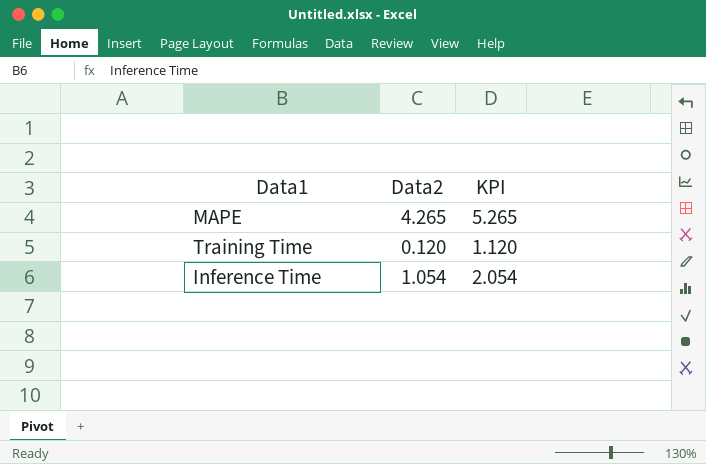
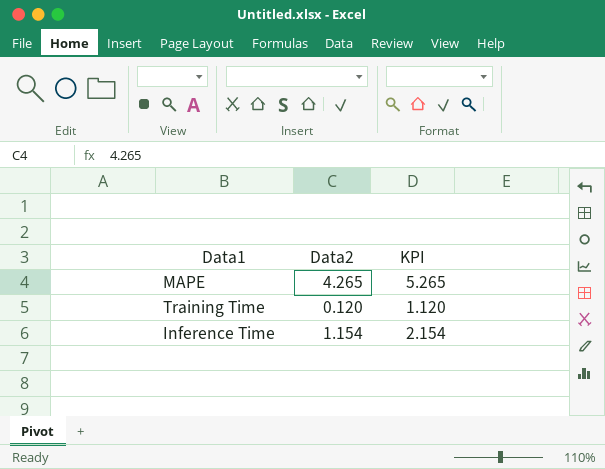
Inference Time | Data2: 1.054 -> 1.154
Inference Time | KPI: 2.054 -> 2.154

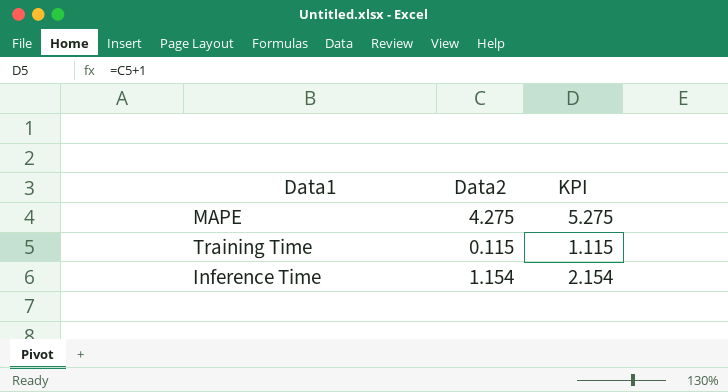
MAPE | Data2: 4.265 -> 4.275
MAPE | KPI: 5.265 -> 5.275
Training Time | Data2: 0.120 -> 0.115
Training Time | KPI: 1.120 -> 1.115

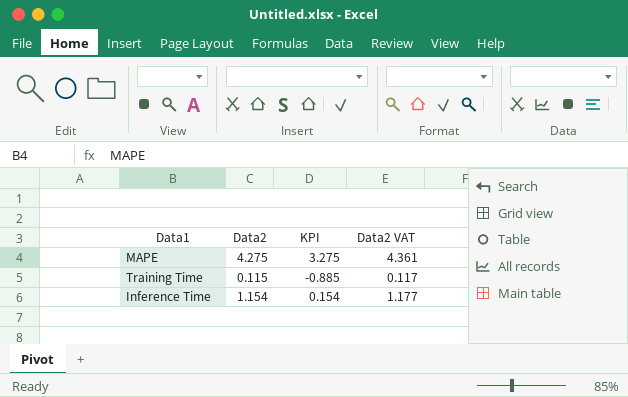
column KPI | formula: [Data2] + 1 -> [Data2] - 1
column Data2 VAT | formula: none -> [Data2] * 1.02

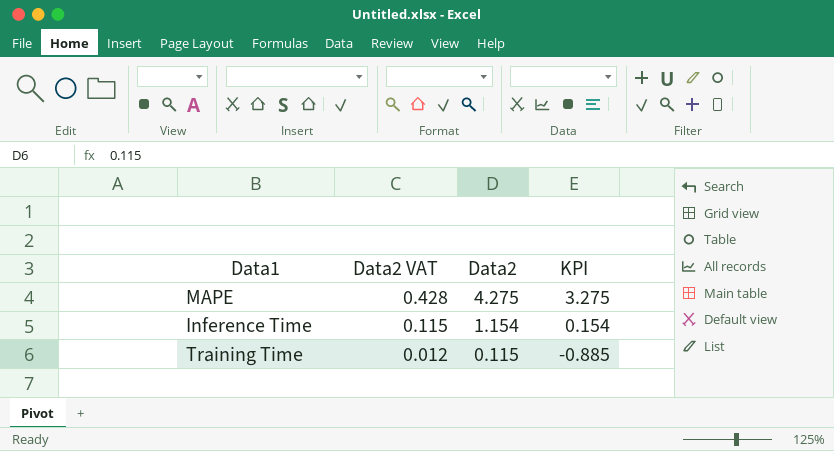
row order: none -> Data2 VAT descending
column Data2 VAT | formula: [Data2] * 1.02 -> [Data2] * 0.1
column Data2 VAT | position: 4 -> 2

